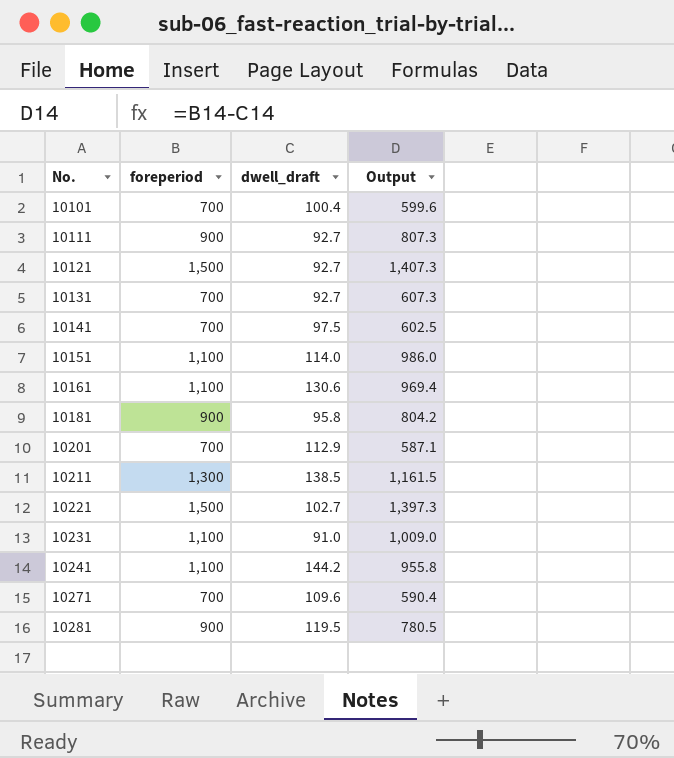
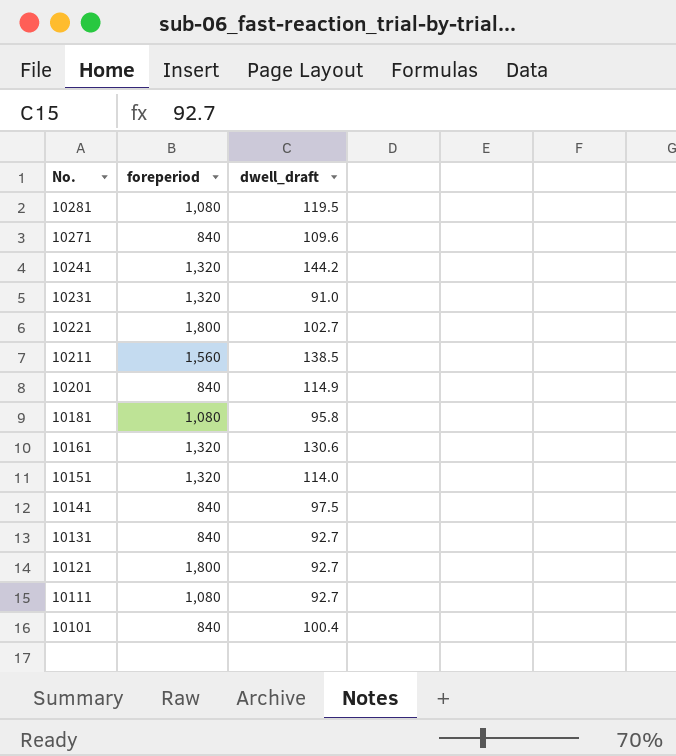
row order: No. ascending -> No. descending
column Output | formula: [foreperiod] - [dwell_draft] -> none
10281 | foreperiod: 900 -> 1,080
10271 | foreperiod: 700 -> 840
10241 | foreperiod: 1,100 -> 1,320
10231 | foreperiod: 1,100 -> 1,320
10221 | foreperiod: 1,500 -> 1,800
10211 | foreperiod: 1,300 -> 1,560
10201 | foreperiod: 700 -> 840
10201 | dwell_draft: 112.9 -> 114.9
10181 | foreperiod: 900 -> 1,080
10161 | foreperiod: 1,100 -> 1,320
10151 | foreperiod: 1,100 -> 1,320
10141 | foreperiod: 700 -> 840
10131 | foreperiod: 700 -> 840
10121 | foreperiod: 1,500 -> 1,800
10111 | foreperiod: 900 -> 1,080
10101 | foreperiod: 700 -> 840

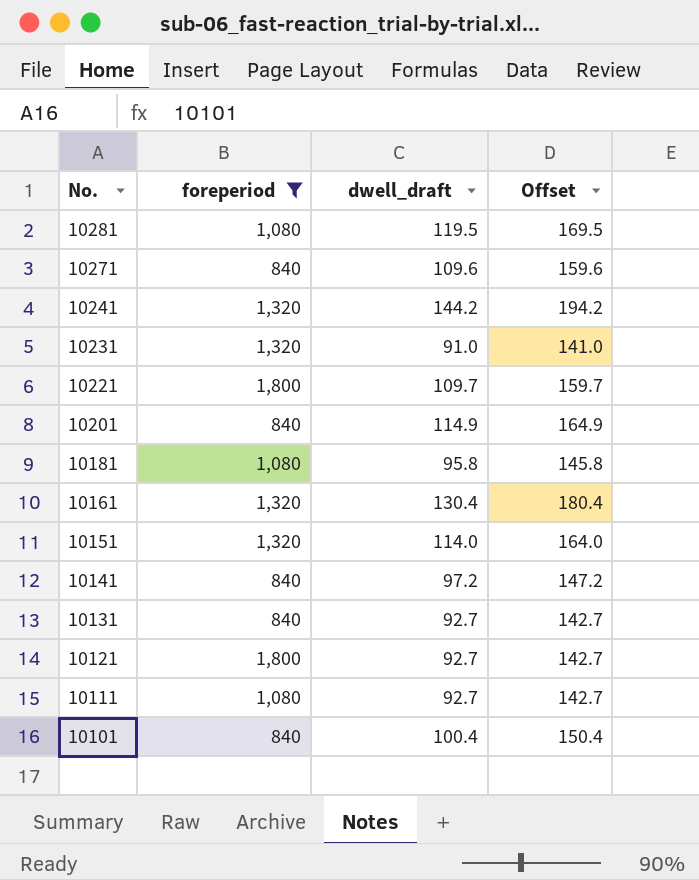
filter: none -> foreperiod != 1,560
column Offset | formula: none -> [dwell_draft] + 50
10221 | dwell_draft: 102.7 -> 109.7
10161 | dwell_draft: 130.6 -> 130.4
10141 | dwell_draft: 97.5 -> 97.2

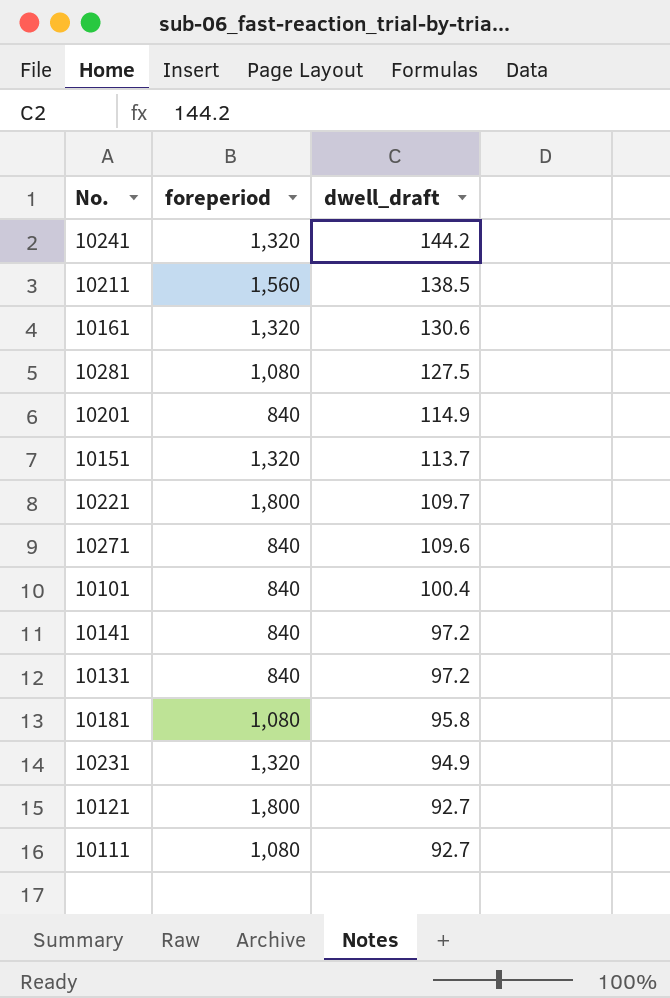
filter: foreperiod != 1,560 -> none
row order: No. descending -> dwell_draft descending
column Offset | formula: [dwell_draft] + 50 -> none
10161 | dwell_draft: 130.4 -> 130.6
10281 | dwell_draft: 119.5 -> 127.5
10151 | dwell_draft: 114.0 -> 113.7
10131 | dwell_draft: 92.7 -> 97.2
10231 | dwell_draft: 91.0 -> 94.9

